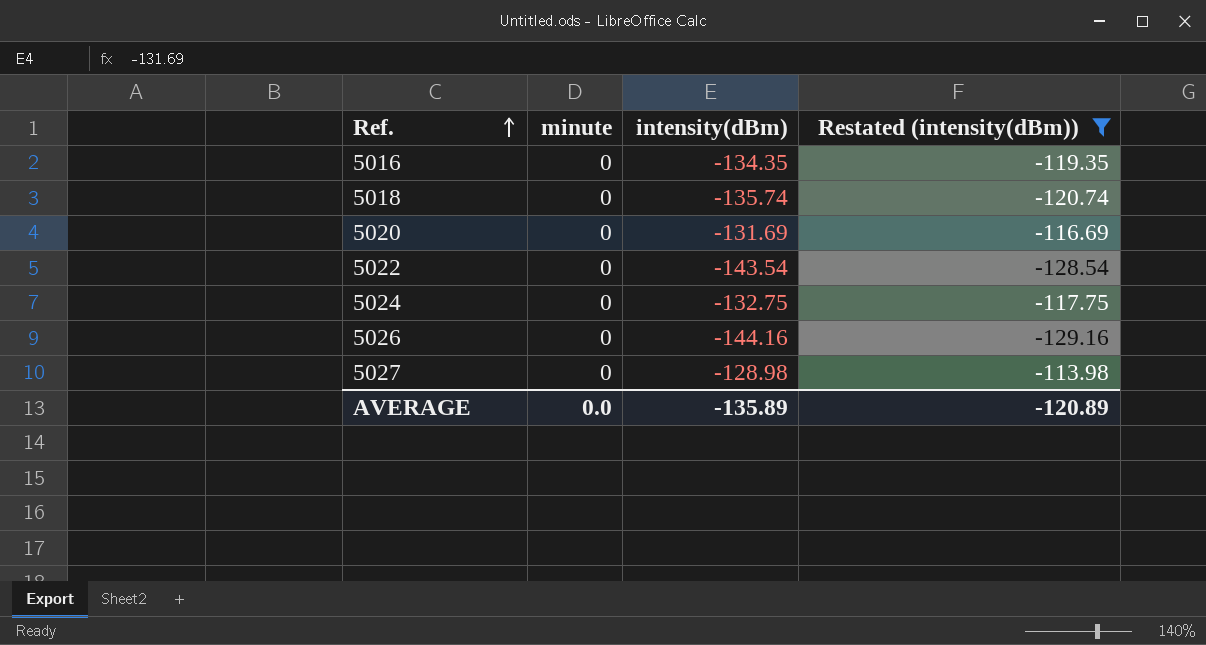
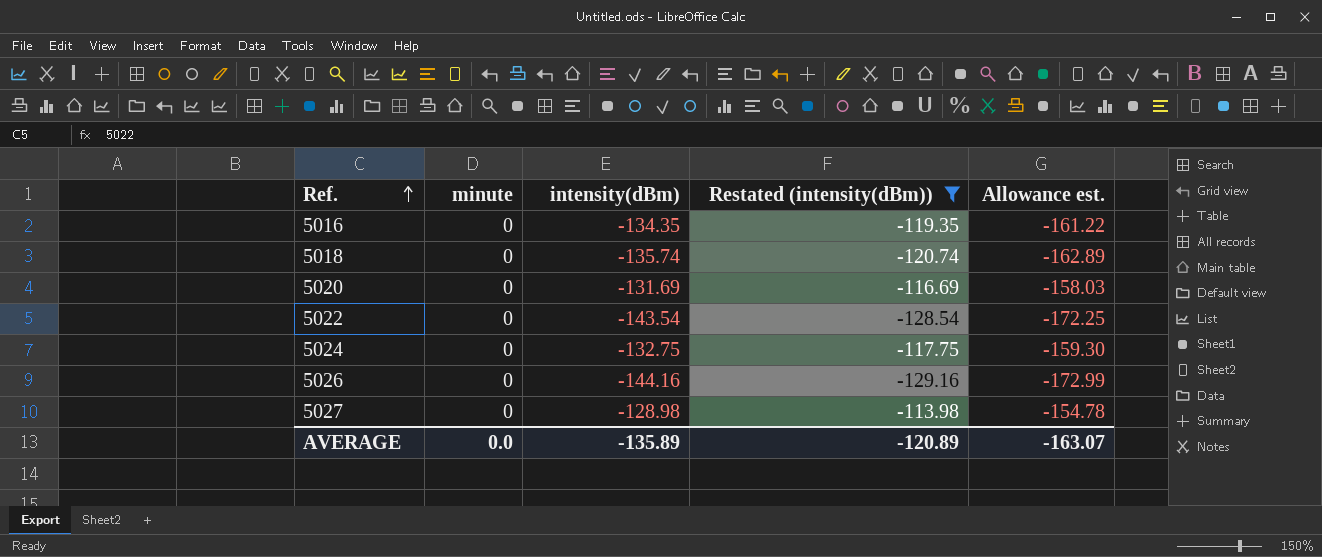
column Allowance est. | formula: none -> [intensity(dBm)] * 1.2

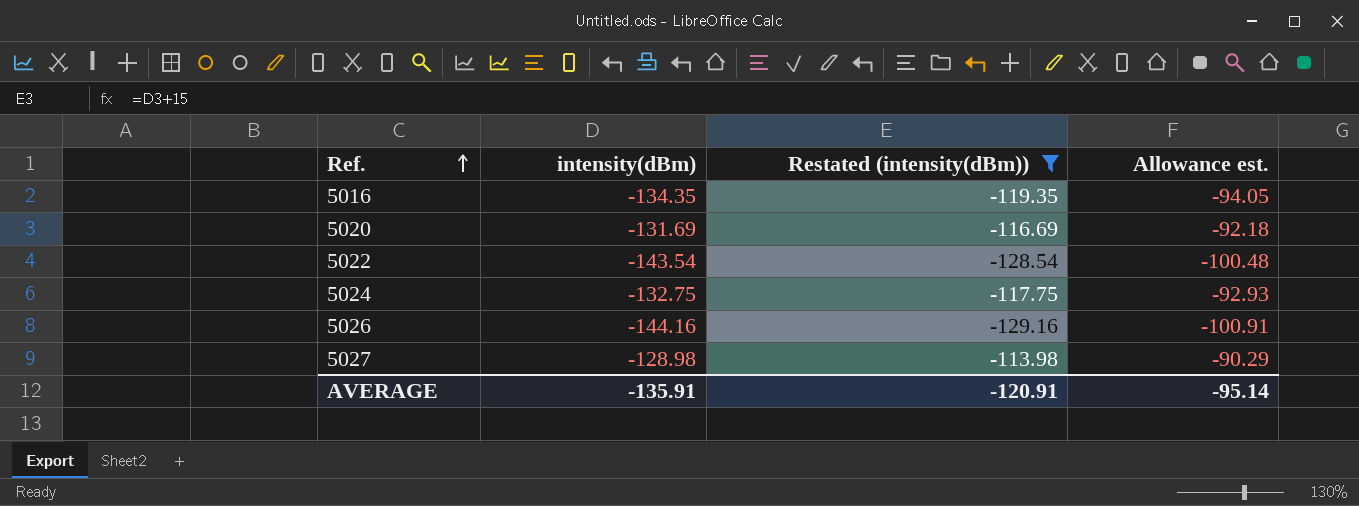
column minute | position: 2 -> none
column Allowance est. | formula: [intensity(dBm)] * 1.2 -> [intensity(dBm)] * 0.7
row 5018: 0 | -135.74 | -120.74 | -162.89 -> none
AVERAGE | intensity(dBm): -135.89 -> -135.91
AVERAGE | Restated (intensity(dBm)): -120.89 -> -120.91
AVERAGE | Allowance est.: -163.07 -> -95.14

